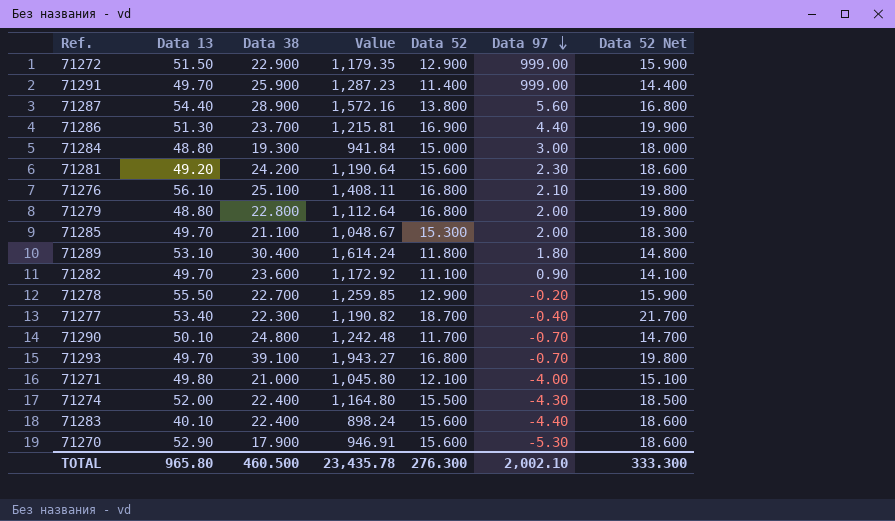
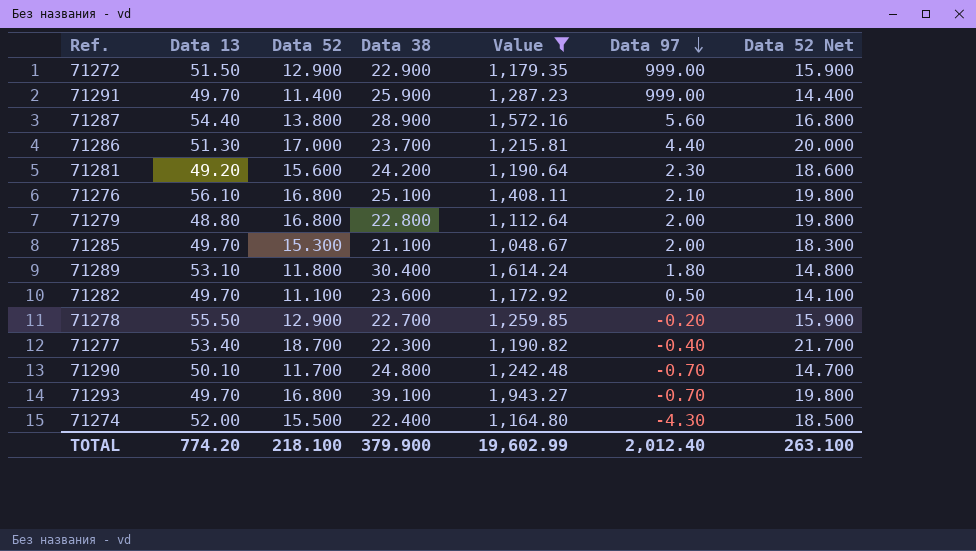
filter: none -> Value >= 1,048.67
column Data 52 | position: 5 -> 3
71286 | Data 52: 16.900 -> 17.000
71286 | Data 52 Net: 19.900 -> 20.000
71282 | Data 97: 0.90 -> 0.50
TOTAL | Data 13: 965.80 -> 774.20
TOTAL | Data 52: 276.300 -> 218.100
TOTAL | Data 38: 460.500 -> 379.900
TOTAL | Value: 23,435.78 -> 19,602.99
TOTAL | Data 97: 2,002.10 -> 2,012.40
TOTAL | Data 52 Net: 333.300 -> 263.100

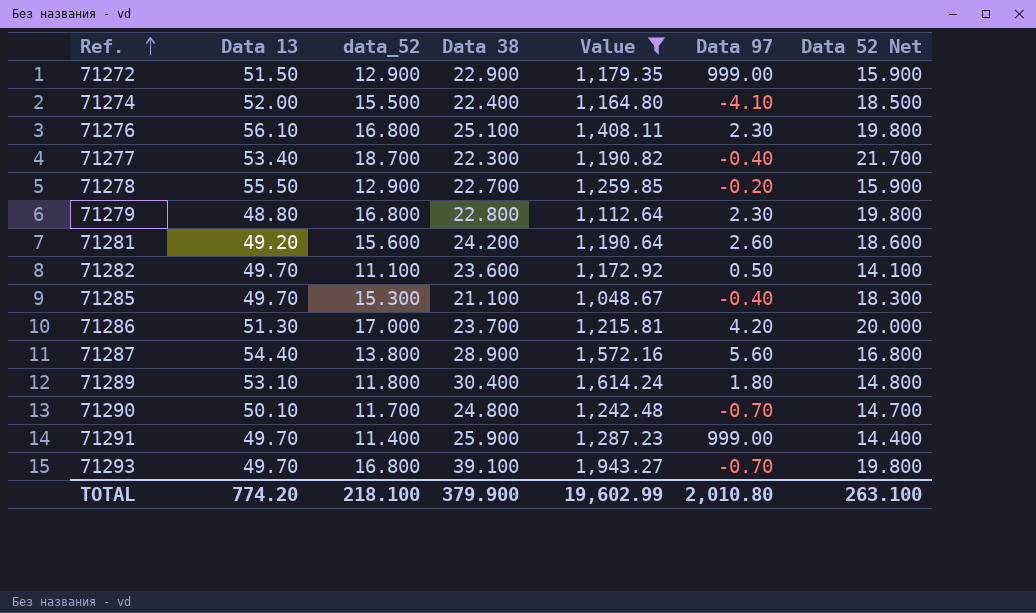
row order: Data 97 descending -> Ref. ascending
column name: Data 52 -> data_52
71274 | Data 97: -4.30 -> -4.10
71276 | Data 97: 2.10 -> 2.30
71279 | Data 97: 2.00 -> 2.30
71281 | Data 97: 2.30 -> 2.60
71285 | Data 97: 2.00 -> -0.40
71286 | Data 97: 4.40 -> 4.20
TOTAL | Data 97: 2,012.40 -> 2,010.80

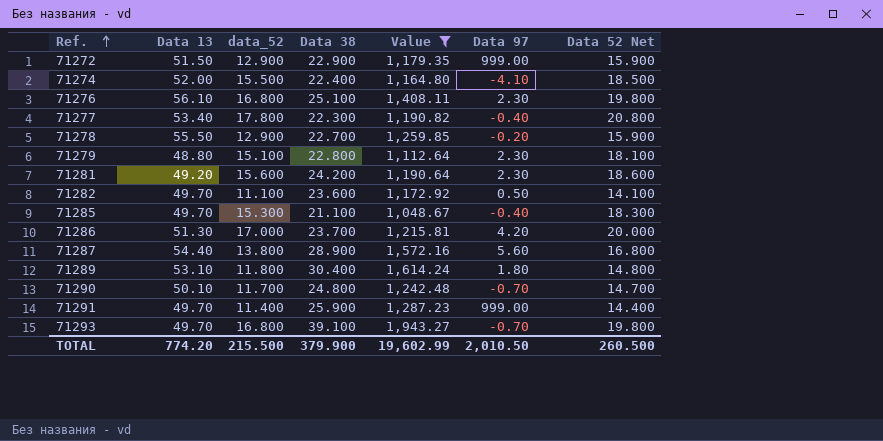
71277 | data_52: 18.700 -> 17.800
71277 | Data 52 Net: 21.700 -> 20.800
71279 | data_52: 16.800 -> 15.100
71279 | Data 52 Net: 19.800 -> 18.100
71281 | Data 97: 2.60 -> 2.30
TOTAL | data_52: 218.100 -> 215.500
TOTAL | Data 97: 2,010.80 -> 2,010.50
TOTAL | Data 52 Net: 263.100 -> 260.500

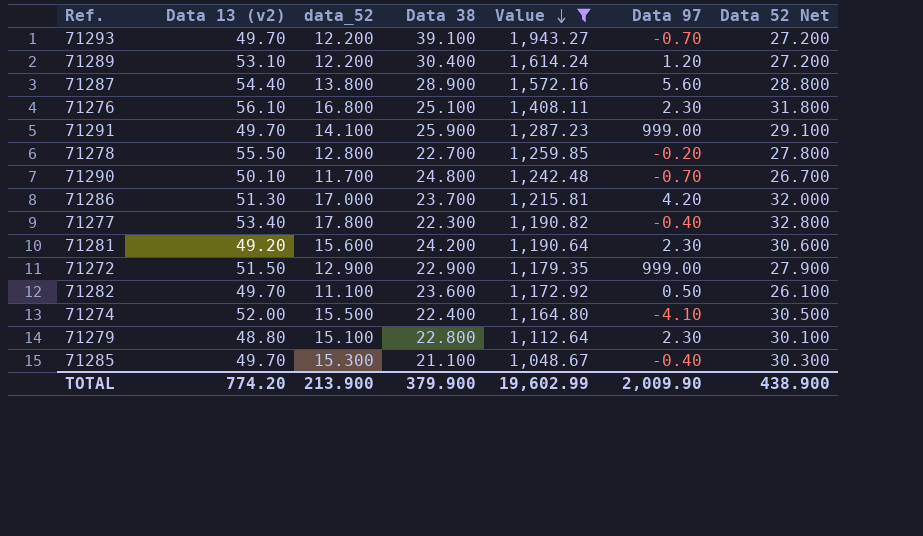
row order: Ref. ascending -> Value descending
column name: Data 13 -> Data 13 (v2)
column Data 52 Net | formula: [data_52] + 3 -> [data_52] + 15
71293 | data_52: 16.800 -> 12.200
71289 | data_52: 11.800 -> 12.200
71289 | Data 97: 1.80 -> 1.20
71291 | data_52: 11.400 -> 14.100
71278 | data_52: 12.900 -> 12.800
TOTAL | data_52: 215.500 -> 213.900
TOTAL | Data 97: 2,010.50 -> 2,009.90
TOTAL | Data 52 Net: 260.500 -> 438.900

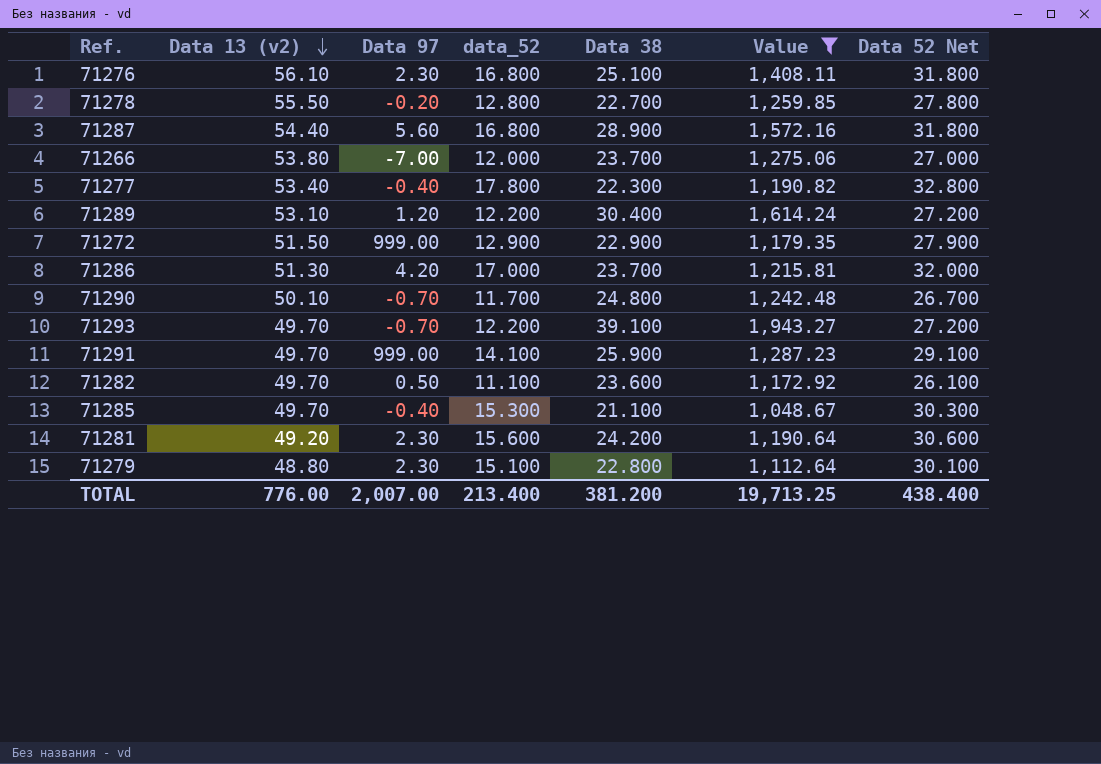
row order: Value descending -> Data 13 (v2) descending
column Data 97 | position: 6 -> 3
row 71274: 52.00 | 15.500 | 22.400 | 1,164.80 | -4.10 | 30.500 -> none
71287 | data_52: 13.800 -> 16.800
71287 | Data 52 Net: 28.800 -> 31.800
row 71266: none -> 53.80 | -7.00 | 12.000 | 23.700 | 1,275.06 | 27.000
TOTAL | Data 13 (v2): 774.20 -> 776.00
TOTAL | Data 97: 2,009.90 -> 2,007.00
TOTAL | data_52: 213.900 -> 213.400
TOTAL | Data 38: 379.900 -> 381.200
TOTAL | Value: 19,602.99 -> 19,713.25
TOTAL | Data 52 Net: 438.900 -> 438.400

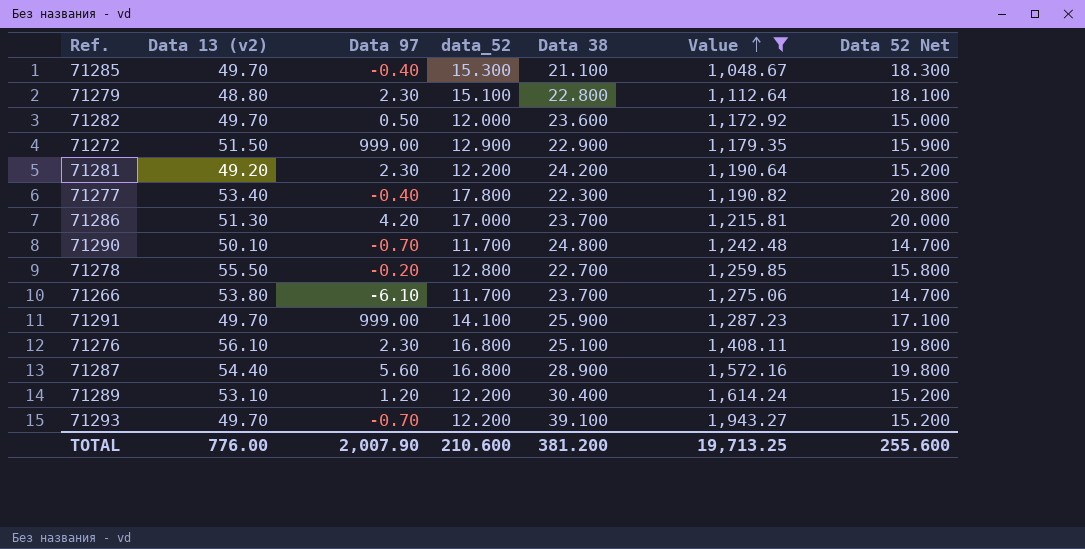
row order: Data 13 (v2) descending -> Value ascending
column Data 52 Net | formula: [data_52] + 15 -> [data_52] + 3
71282 | data_52: 11.100 -> 12.000
71281 | data_52: 15.600 -> 12.200
71266 | Data 97: -7.00 -> -6.10
71266 | data_52: 12.000 -> 11.700
TOTAL | Data 97: 2,007.00 -> 2,007.90
TOTAL | data_52: 213.400 -> 210.600
TOTAL | Data 52 Net: 438.400 -> 255.600

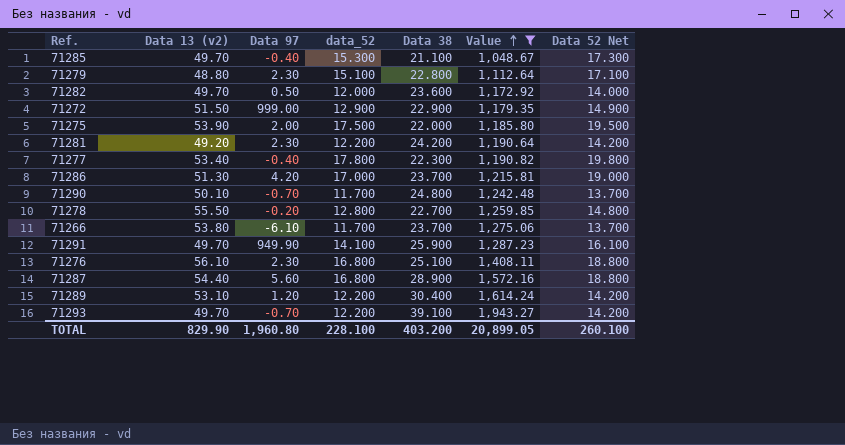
column Data 52 Net | formula: [data_52] + 3 -> [data_52] + 2
row 71275: none -> 53.90 | 2.00 | 17.500 | 22.000 | 1,185.80 | 19.500
71291 | Data 97: 999.00 -> 949.90
TOTAL | Data 13 (v2): 776.00 -> 829.90
TOTAL | Data 97: 2,007.90 -> 1,960.80
TOTAL | data_52: 210.600 -> 228.100
TOTAL | Data 38: 381.200 -> 403.200
TOTAL | Value: 19,713.25 -> 20,899.05
TOTAL | Data 52 Net: 255.600 -> 260.100

